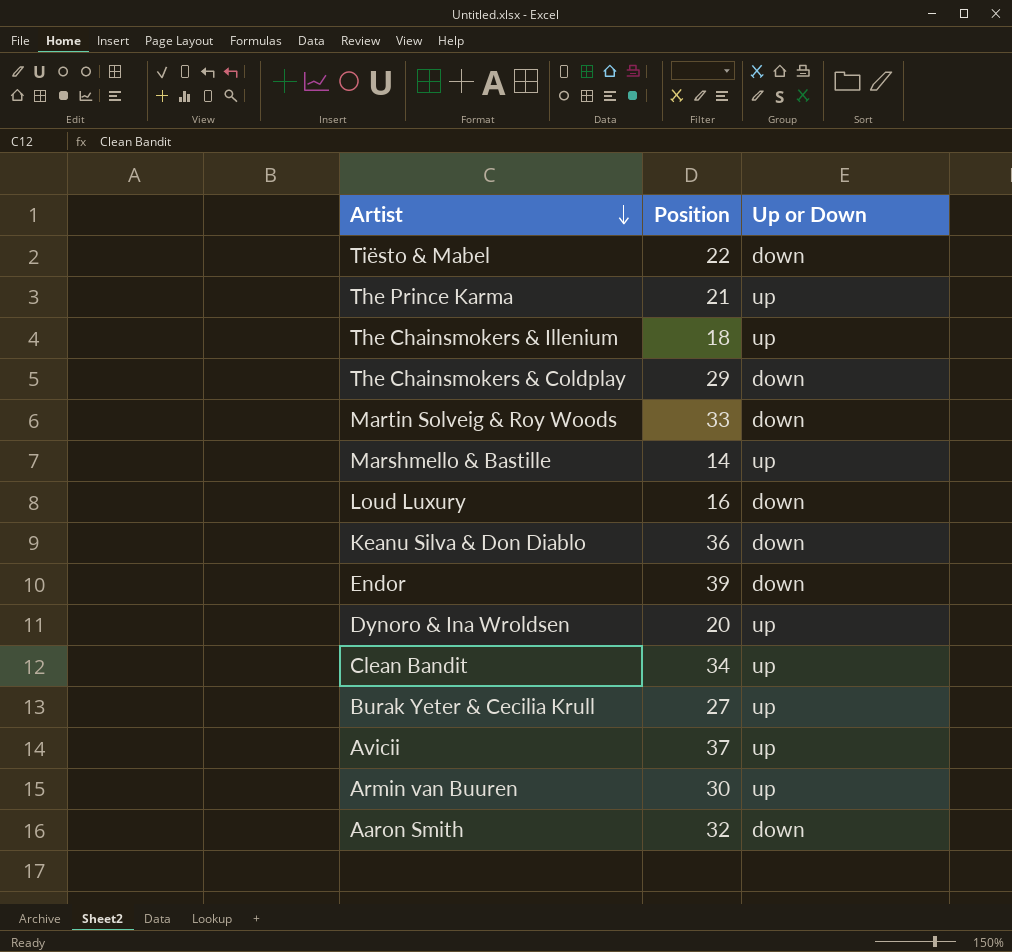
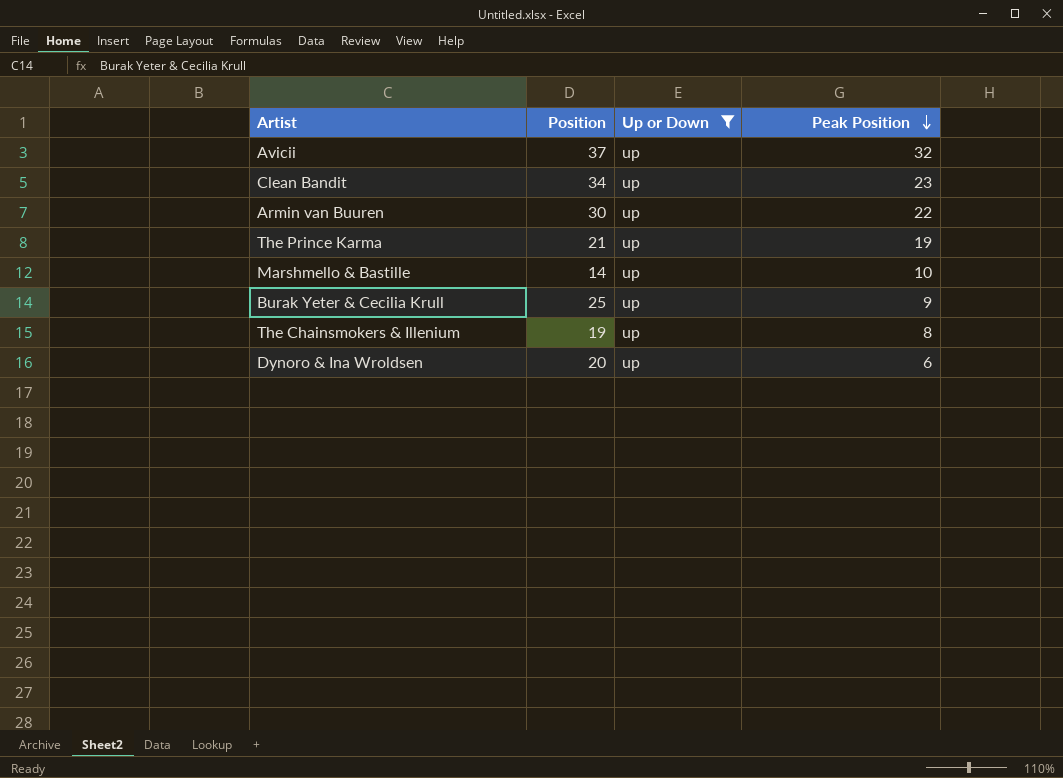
filter: none -> Up or Down = up
row order: Artist descending -> Peak Position descending
column Peak Position | position: none -> 4
Burak Yeter & Cecilia Krull | Position: 27 -> 25
The Chainsmokers & Illenium | Position: 18 -> 19

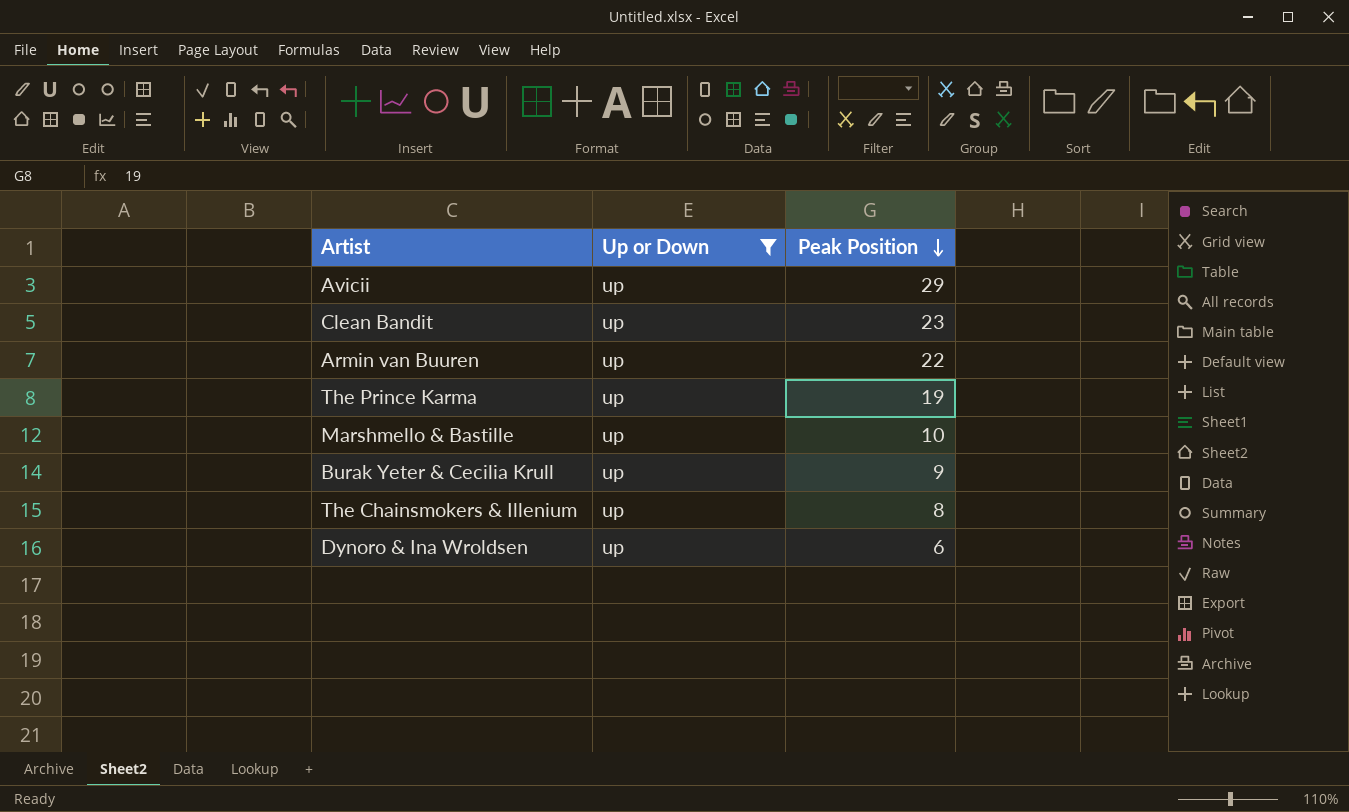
column Position | position: 2 -> none
Avicii | Peak Position: 32 -> 29

